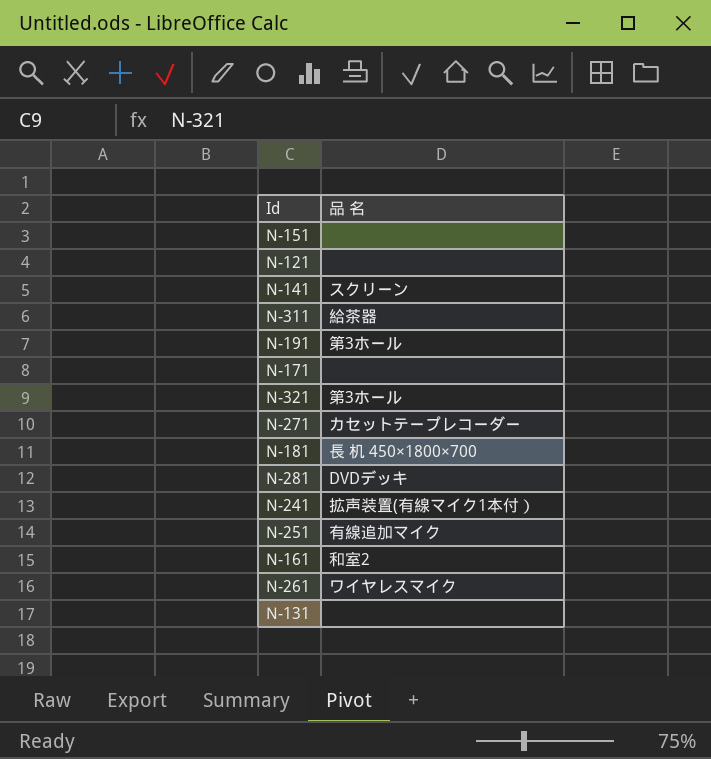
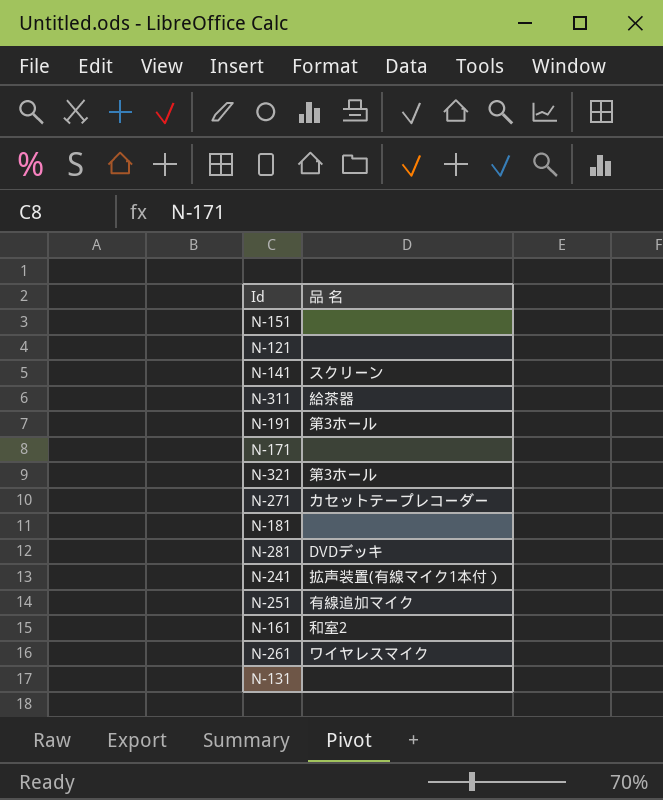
N-181 | 品 名: 長 机 450×1800×700 -> none

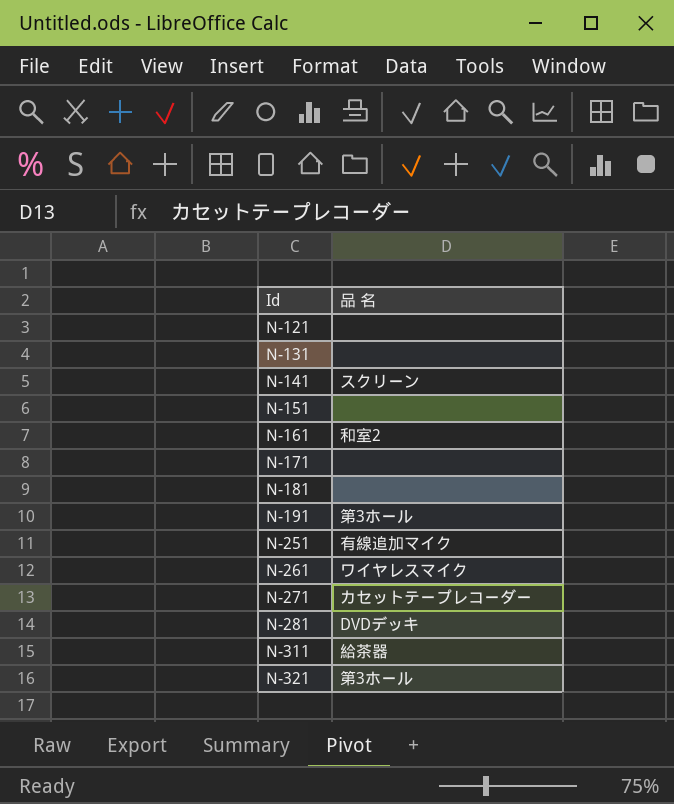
row order: none -> Id ascending
row N-241: 拡声装置(有線マイク1本付） -> none

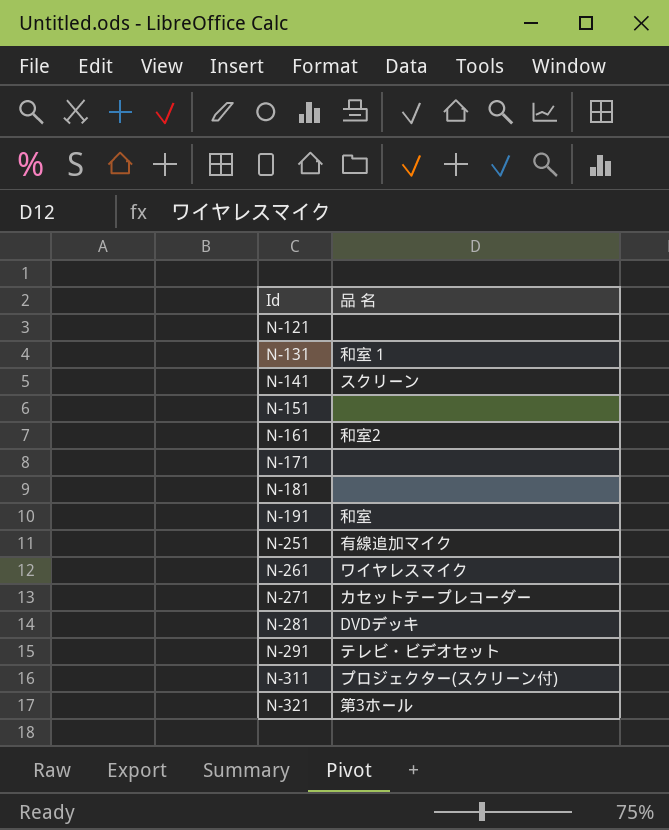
N-131 | 品 名: none -> 和室１
N-191 | 品 名: 第3ホール -> 和室
row N-291: none -> テレビ・ビデオセット
N-311 | 品 名: 給茶器 -> プロジェクター(スクリーン付)

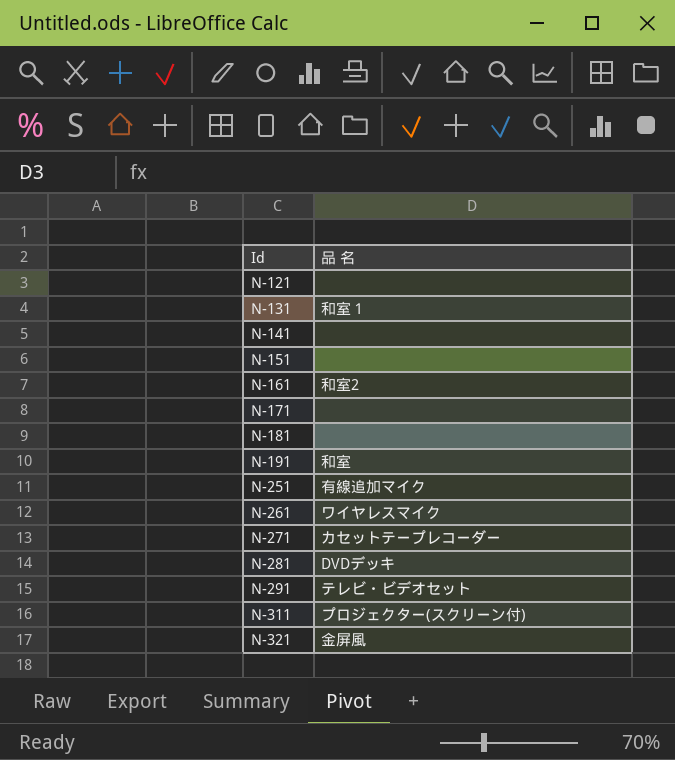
N-141 | 品 名: スクリーン -> none
N-321 | 品 名: 第3ホール -> 金屏風

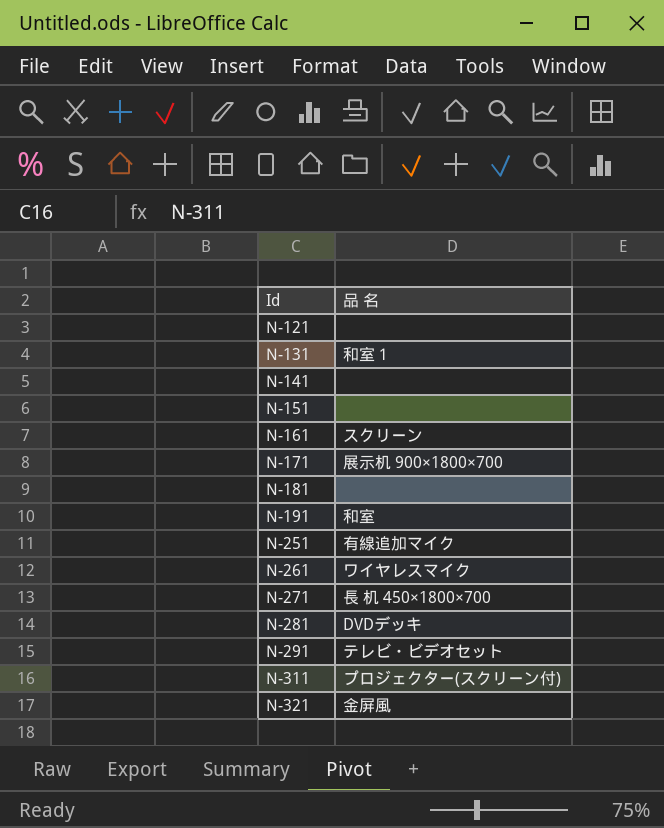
N-161 | 品 名: 和室2 -> スクリーン
N-171 | 品 名: none -> 展示机 900×1800×700
N-271 | 品 名: カセットテープレコーダー -> 長 机 450×1800×700

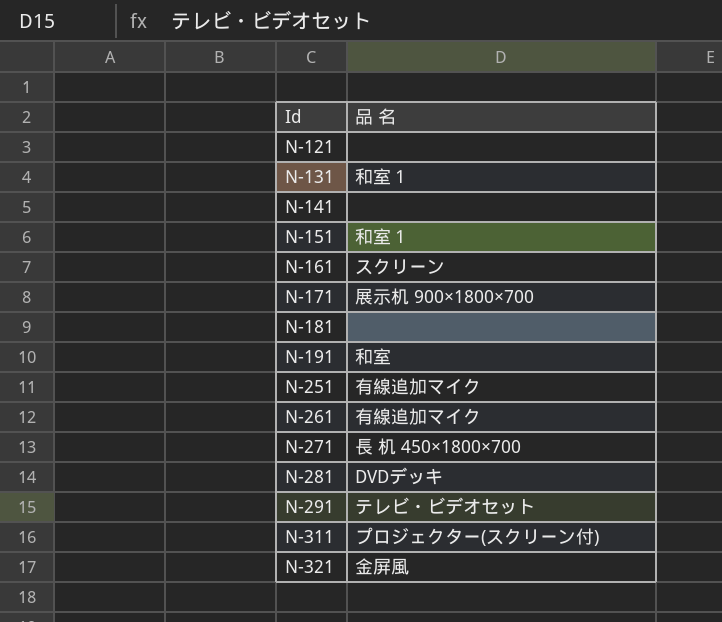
N-151 | 品 名: none -> 和室１
N-261 | 品 名: ワイヤレスマイク -> 有線追加マイク

